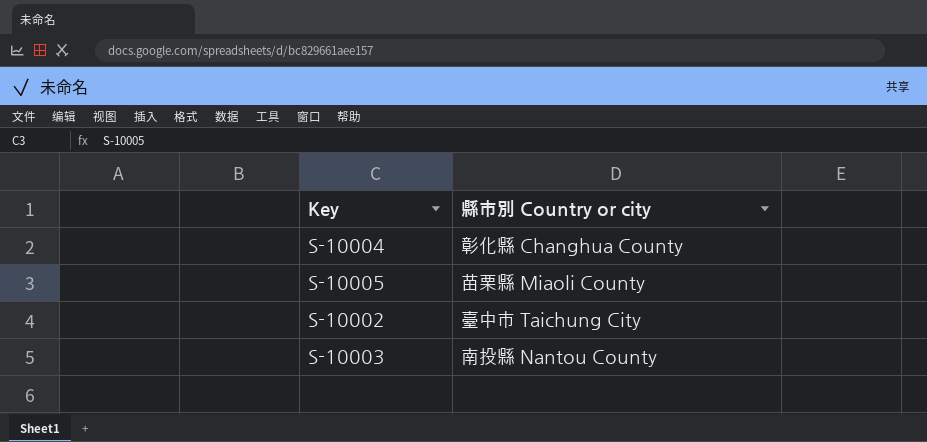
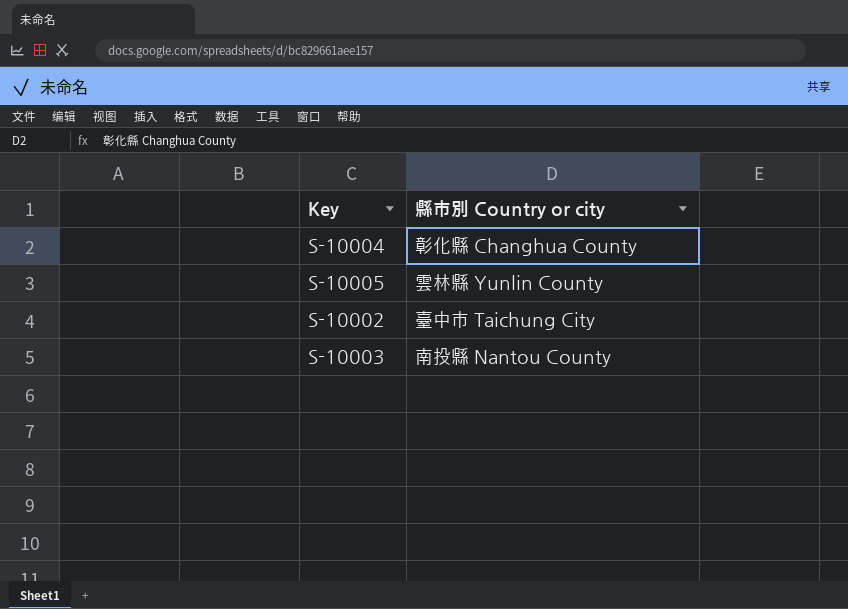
S-10005 | 縣市別 Country or city: 苗栗縣 Miaoli County -> 雲林縣 Yunlin County

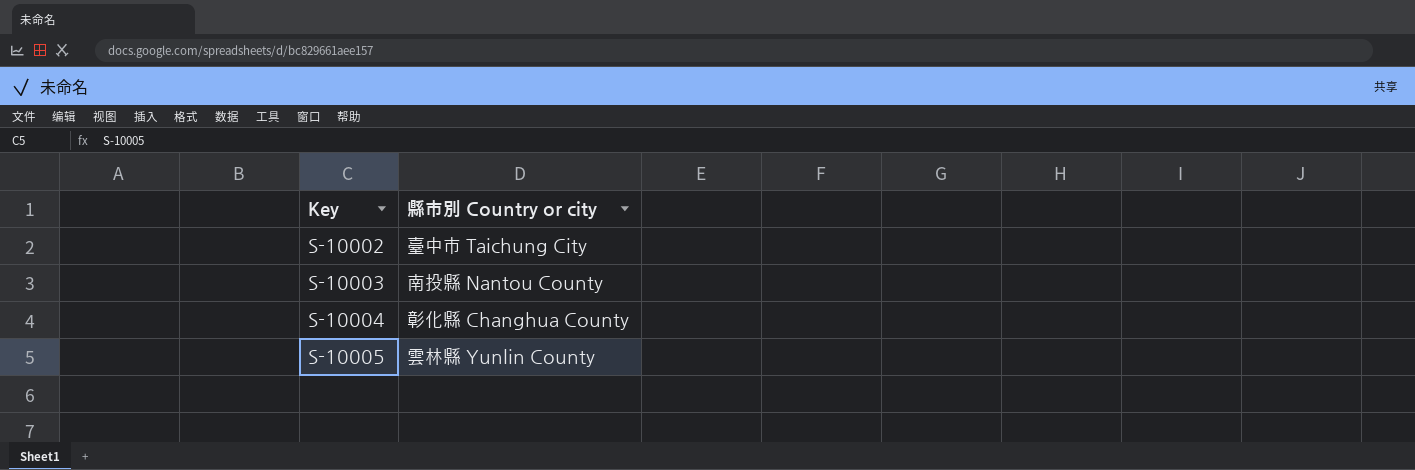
row order: none -> Key ascending

